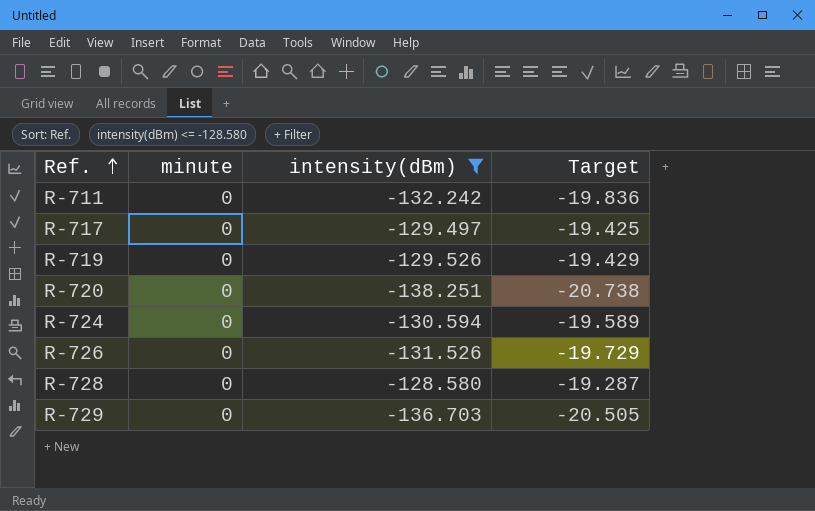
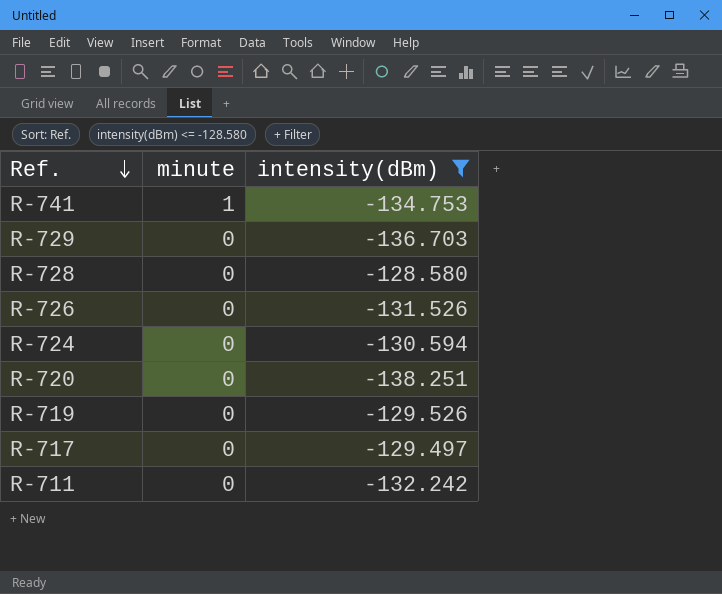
row order: Ref. ascending -> Ref. descending
column Target | formula: [intensity(dBm)] * 0.15 -> none
row R-741: none -> 1 | -134.753

